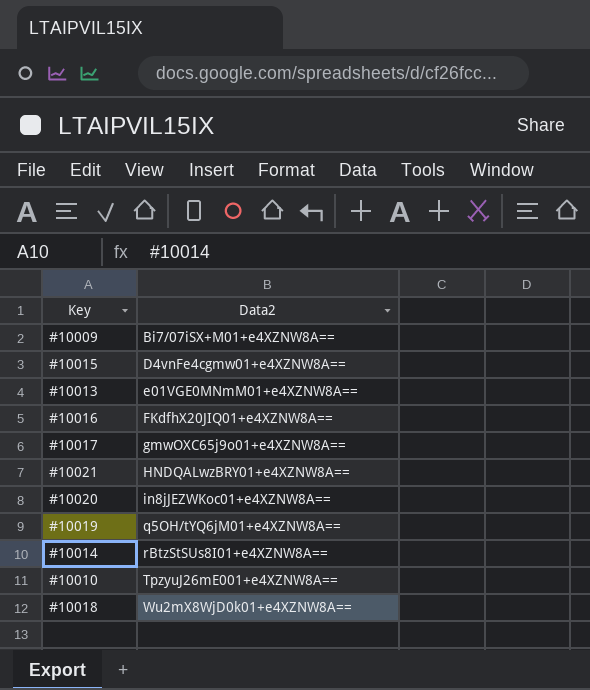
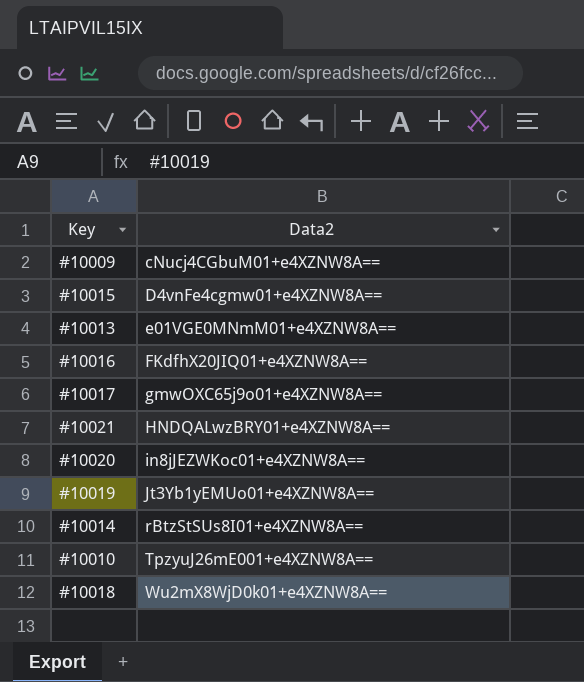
#10009 | Data2: Bi7/07iSX+M01+e4XZNW8A== -> cNucj4CGbuM01+e4XZNW8A==
#10019 | Data2: q5OH/tYQ6jM01+e4XZNW8A== -> Jt3Yb1yEMUo01+e4XZNW8A==

